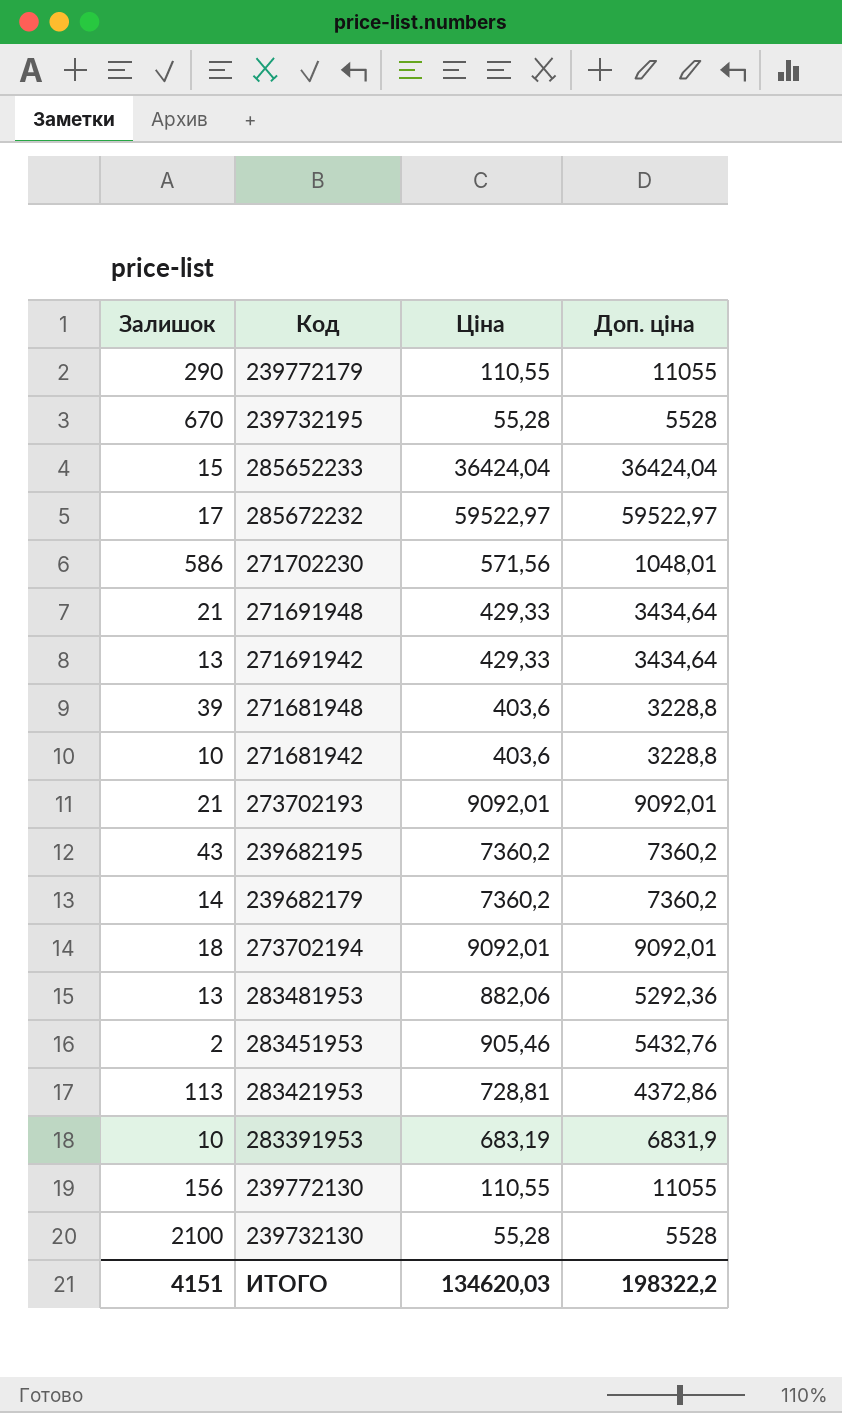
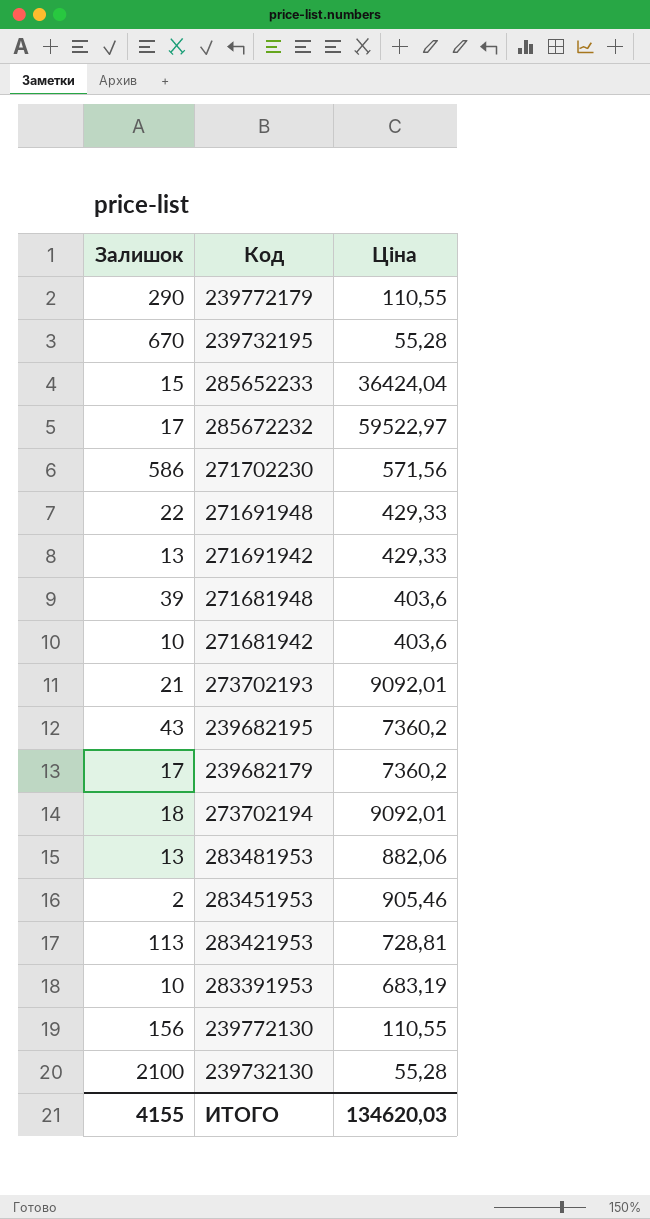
column Доп. ціна | position: 4 -> none
271691948 | Залишок: 21 -> 22
239682179 | Залишок: 14 -> 17
ИТОГО | Залишок: 4151 -> 4155

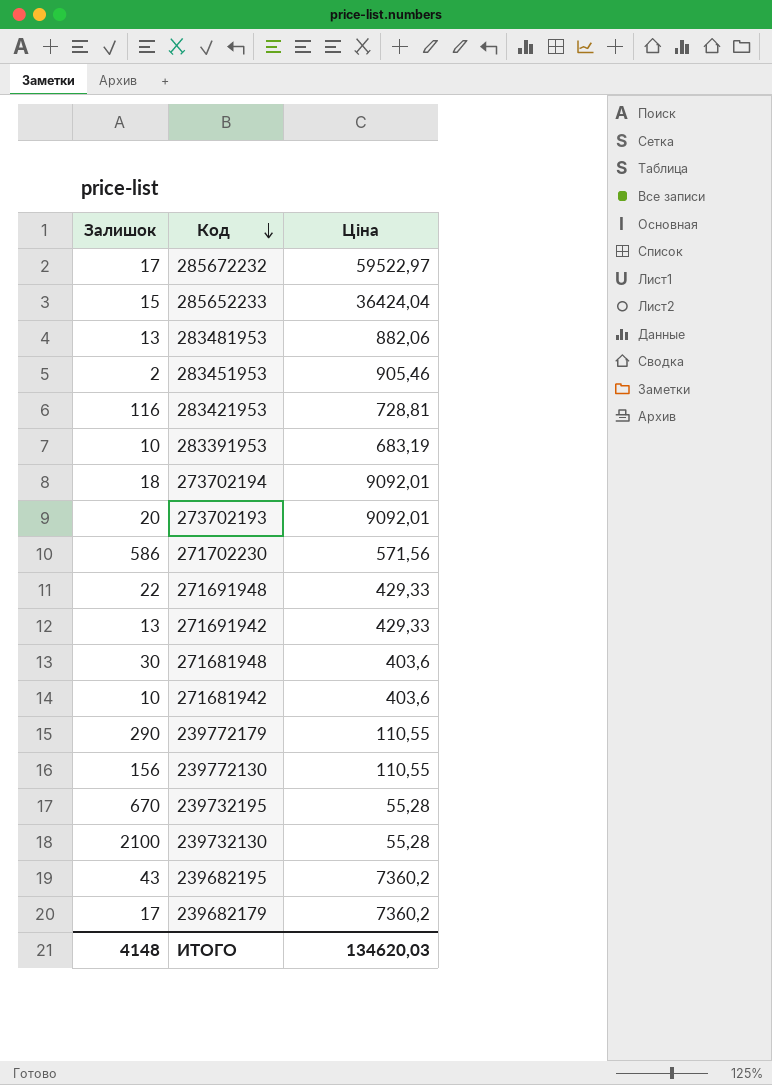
row order: none -> Код descending
283421953 | Залишок: 113 -> 116
273702193 | Залишок: 21 -> 20
271681948 | Залишок: 39 -> 30
ИТОГО | Залишок: 4155 -> 4148

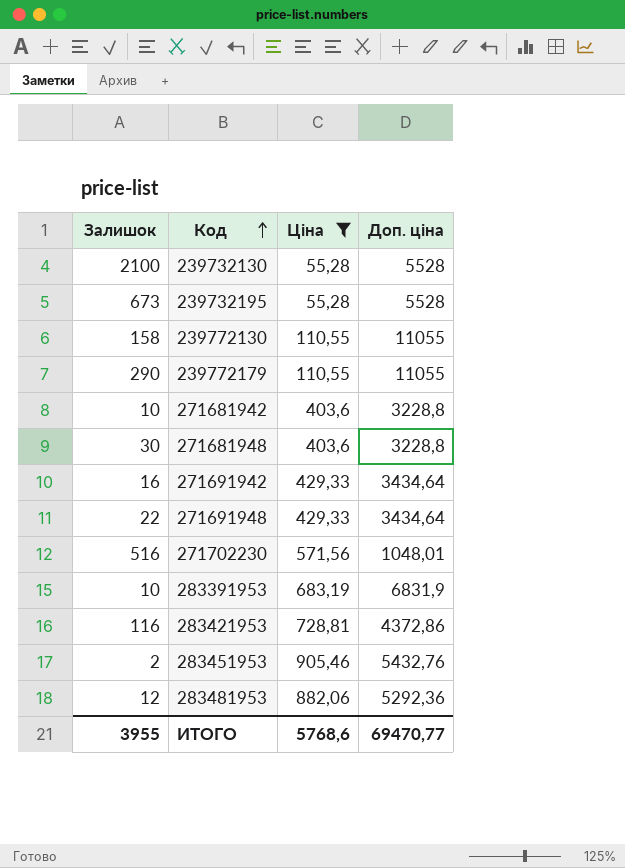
filter: none -> Ціна <= 905,46
row order: Код descending -> Код ascending
column Доп. ціна | position: none -> 4
239732195 | Залишок: 670 -> 673
239772130 | Залишок: 156 -> 158
271691942 | Залишок: 13 -> 16
271702230 | Залишок: 586 -> 516
283481953 | Залишок: 13 -> 12
ИТОГО | Залишок: 4148 -> 3955
ИТОГО | Ціна: 134620,03 -> 5768,6

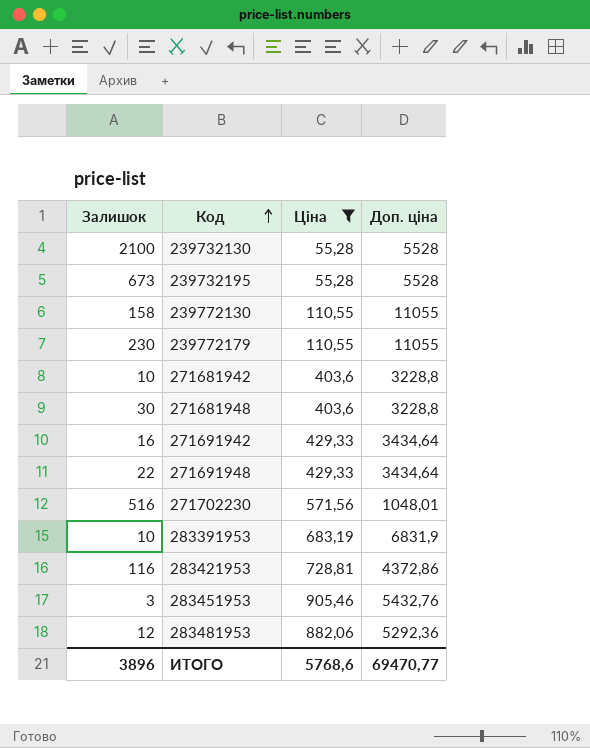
239772179 | Залишок: 290 -> 230
283451953 | Залишок: 2 -> 3
ИТОГО | Залишок: 3955 -> 3896

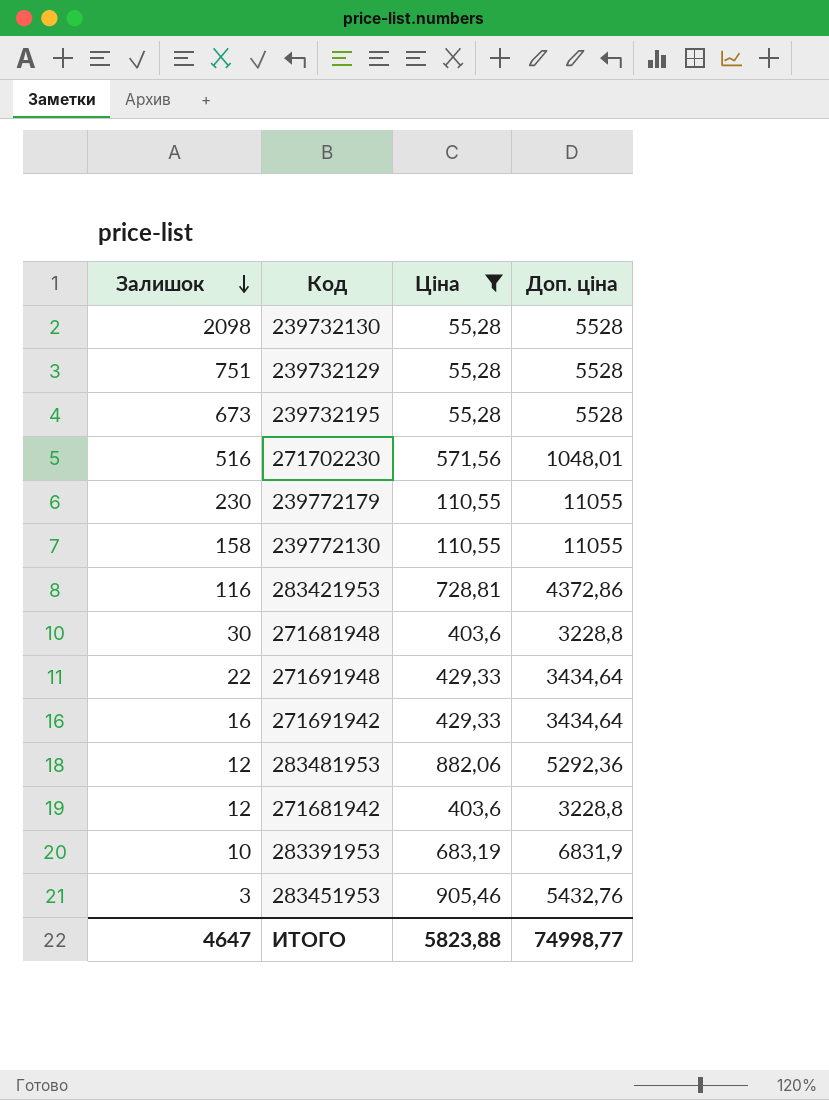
row order: Код ascending -> Залишок descending
239732130 | Залишок: 2100 -> 2098
row 239732129: none -> 751 | 55,28 | 5528
271681942 | Залишок: 10 -> 12
ИТОГО | Залишок: 3896 -> 4647
ИТОГО | Ціна: 5768,6 -> 5823,88
ИТОГО | Доп. ціна: 69470,77 -> 74998,77

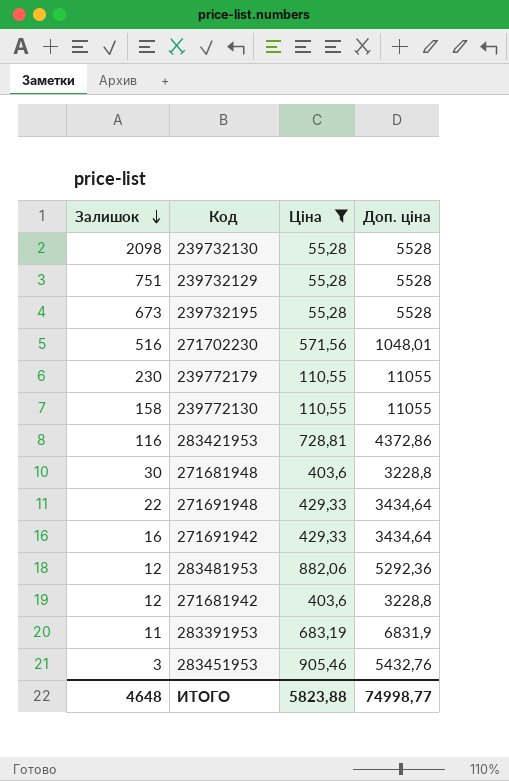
283391953 | Залишок: 10 -> 11
ИТОГО | Залишок: 4647 -> 4648

